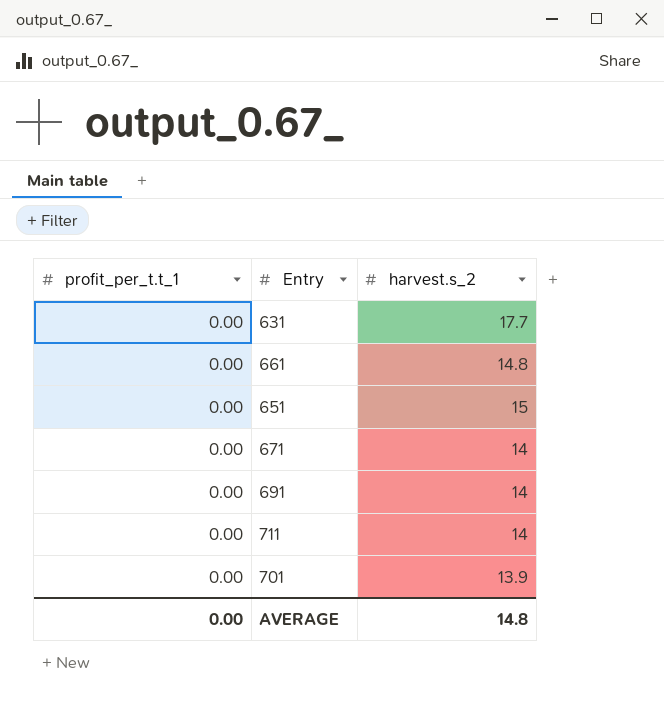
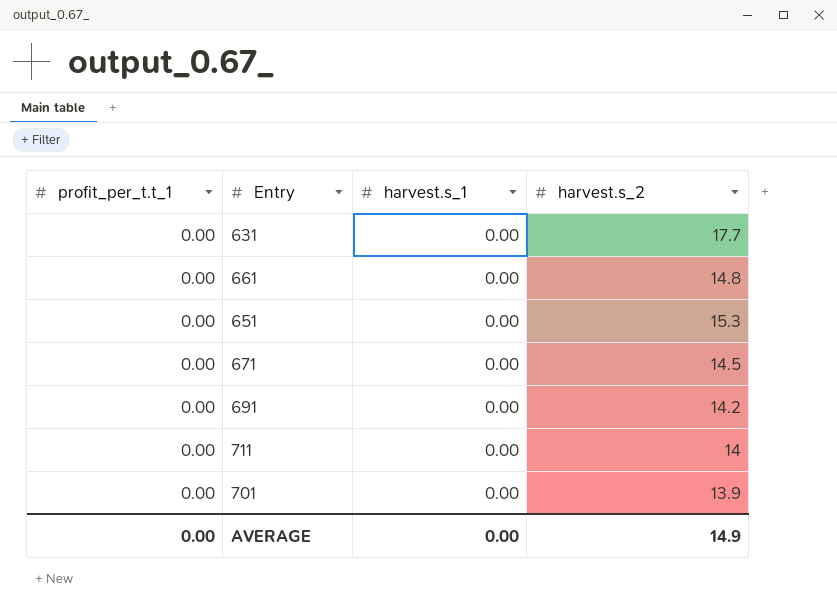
column harvest.s_1 | position: none -> 3
651 | harvest.s_2: 15 -> 15.3
671 | harvest.s_2: 14 -> 14.5
691 | harvest.s_2: 14 -> 14.2
AVERAGE | harvest.s_2: 14.8 -> 14.9

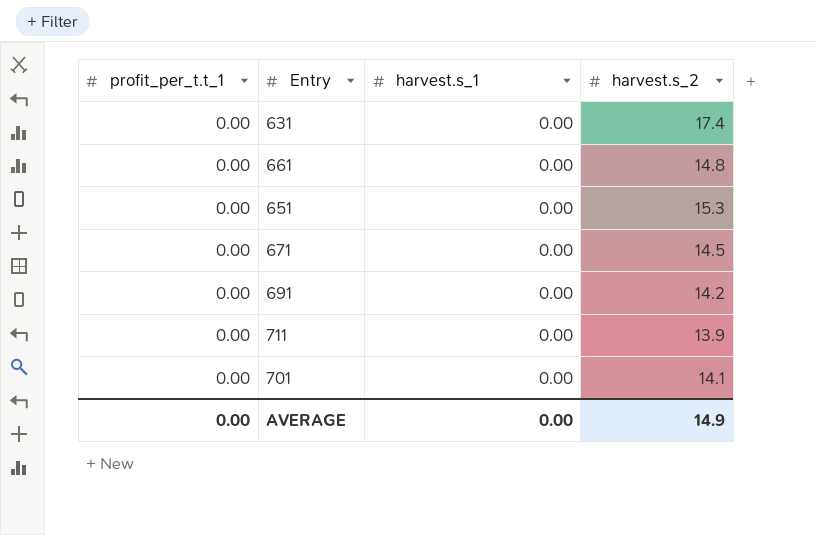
631 | harvest.s_2: 17.7 -> 17.4
711 | harvest.s_2: 14 -> 13.9
701 | harvest.s_2: 13.9 -> 14.1

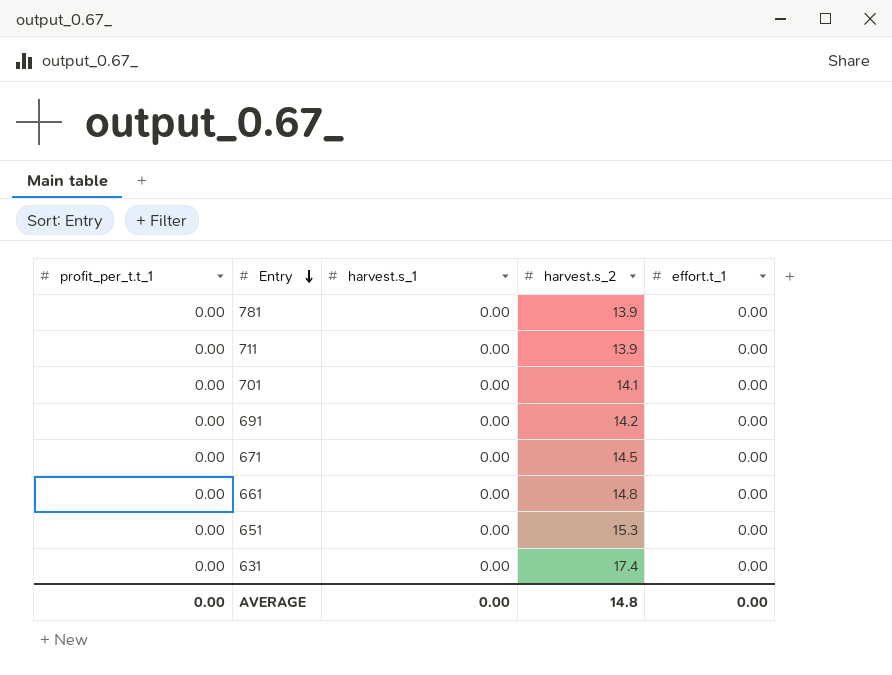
row order: none -> Entry descending
column effort.t_1 | position: none -> 5
row 781: none -> 0.00 | 0.00 | 13.9 | 0.00
AVERAGE | harvest.s_2: 14.9 -> 14.8

